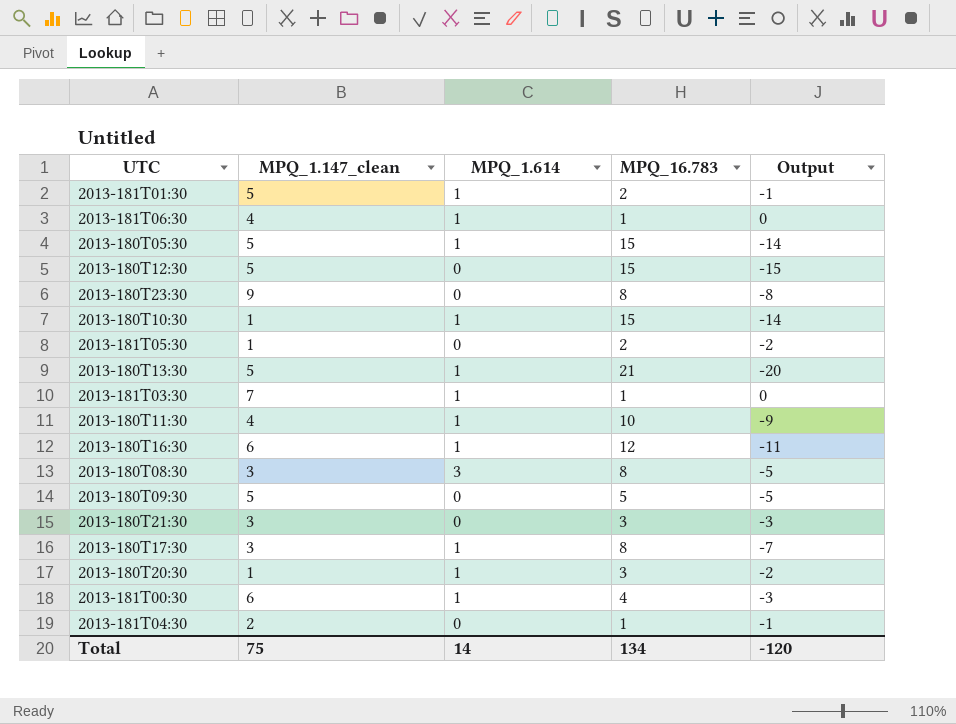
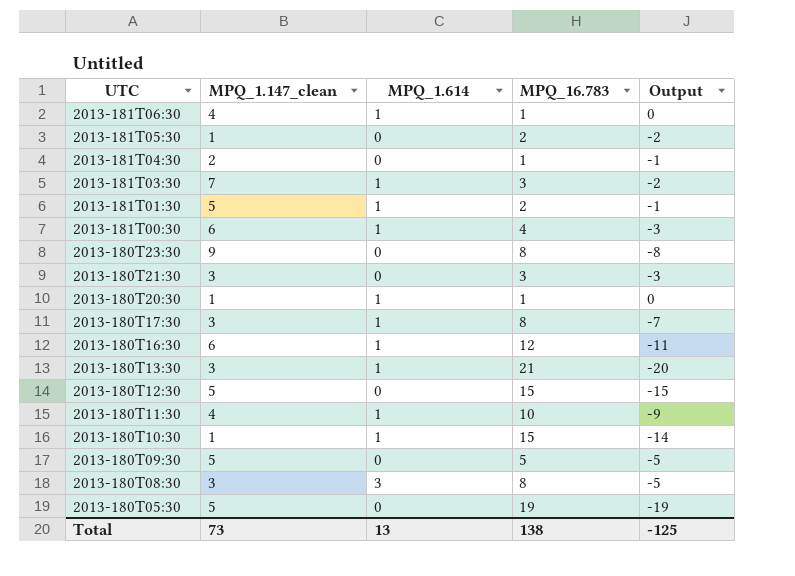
row order: none -> UTC descending
2013-181T03:30 | MPQ_16.783: 1 -> 3
2013-181T03:30 | Output: 0 -> -2
2013-180T20:30 | MPQ_16.783: 3 -> 1
2013-180T20:30 | Output: -2 -> 0
2013-180T13:30 | MPQ_1.147_clean: 5 -> 3
2013-180T05:30 | MPQ_1.614: 1 -> 0
2013-180T05:30 | MPQ_16.783: 15 -> 19
2013-180T05:30 | Output: -14 -> -19
Total | MPQ_1.147_clean: 75 -> 73
Total | MPQ_1.614: 14 -> 13
Total | MPQ_16.783: 134 -> 138
Total | Output: -120 -> -125

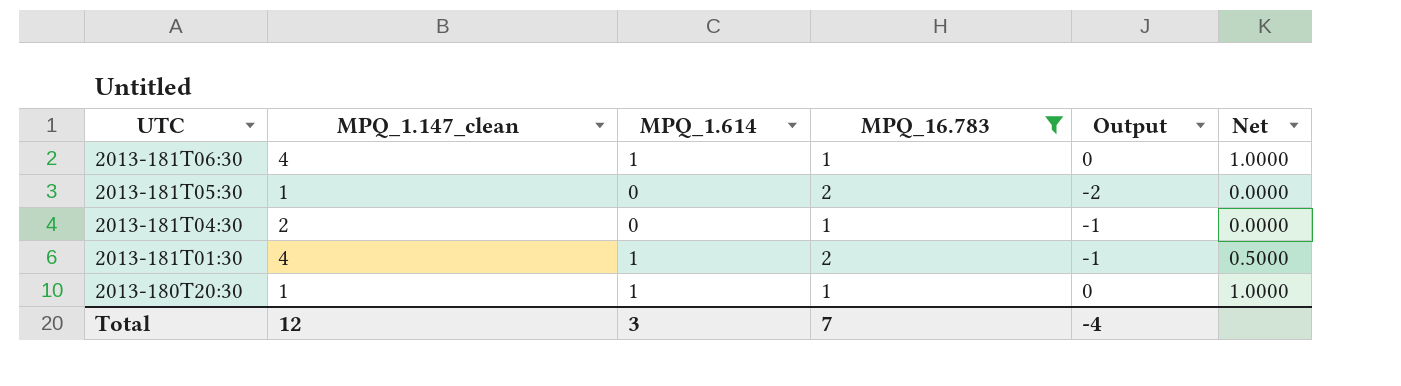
filter: none -> MPQ_16.783 <= 2
column Net | formula: none -> [MPQ_1.614] / [MPQ_16.783]
2013-181T01:30 | MPQ_1.147_clean: 5 -> 4
Total | MPQ_1.147_clean: 73 -> 12
Total | MPQ_1.614: 13 -> 3
Total | MPQ_16.783: 138 -> 7
Total | Output: -125 -> -4

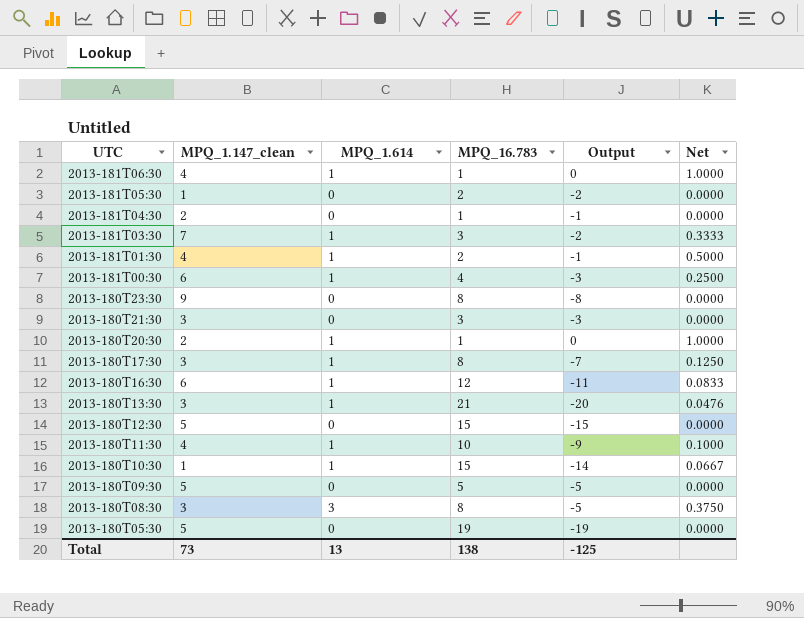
filter: MPQ_16.783 <= 2 -> none
2013-180T20:30 | MPQ_1.147_clean: 1 -> 2
Total | MPQ_1.147_clean: 12 -> 73
Total | MPQ_1.614: 3 -> 13
Total | MPQ_16.783: 7 -> 138
Total | Output: -4 -> -125

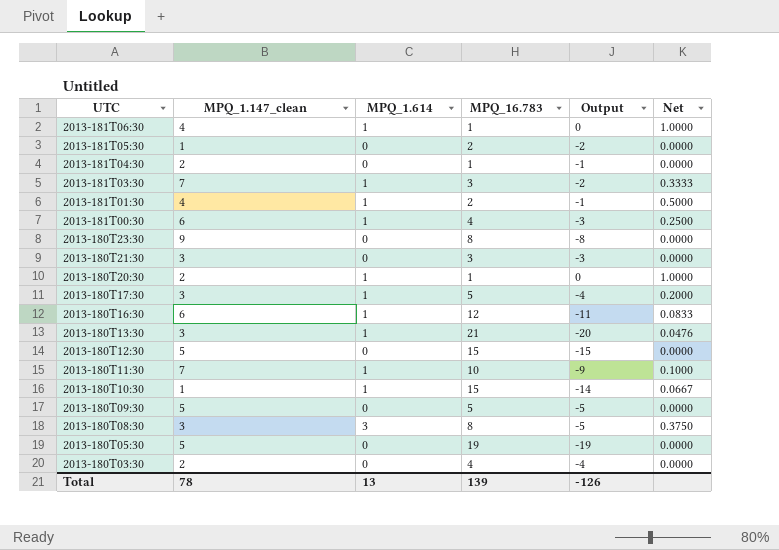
2013-180T17:30 | MPQ_16.783: 8 -> 5
2013-180T17:30 | Output: -7 -> -4
2013-180T17:30 | Net: 0.1250 -> 0.2000
2013-180T11:30 | MPQ_1.147_clean: 4 -> 7
row 2013-180T03:30: none -> 2 | 0 | 4 | -4 | 0.0000
Total | MPQ_1.147_clean: 73 -> 78
Total | MPQ_16.783: 138 -> 139
Total | Output: -125 -> -126

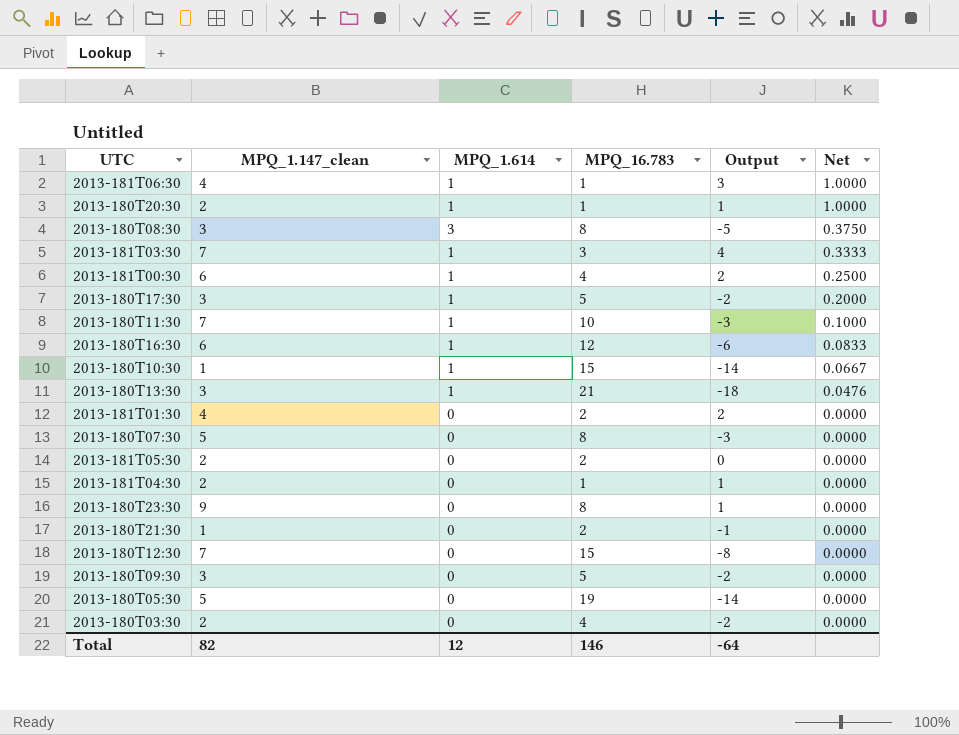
row order: UTC descending -> Net descending
column Output | formula: [MPQ_1.614] - [MPQ_16.783] -> [MPQ_1.147_clean] - [MPQ_16.783]
2013-181T01:30 | MPQ_1.614: 1 -> 0
2013-181T01:30 | Net: 0.5000 -> 0.0000
row 2013-180T07:30: none -> 5 | 0 | 8 | -3 | 0.0000
2013-181T05:30 | MPQ_1.147_clean: 1 -> 2
2013-180T21:30 | MPQ_1.147_clean: 3 -> 1
2013-180T21:30 | MPQ_16.783: 3 -> 2
2013-180T12:30 | MPQ_1.147_clean: 5 -> 7
2013-180T09:30 | MPQ_1.147_clean: 5 -> 3
Total | MPQ_1.147_clean: 78 -> 82
Total | MPQ_1.614: 13 -> 12
Total | MPQ_16.783: 139 -> 146
Total | Output: -126 -> -64

